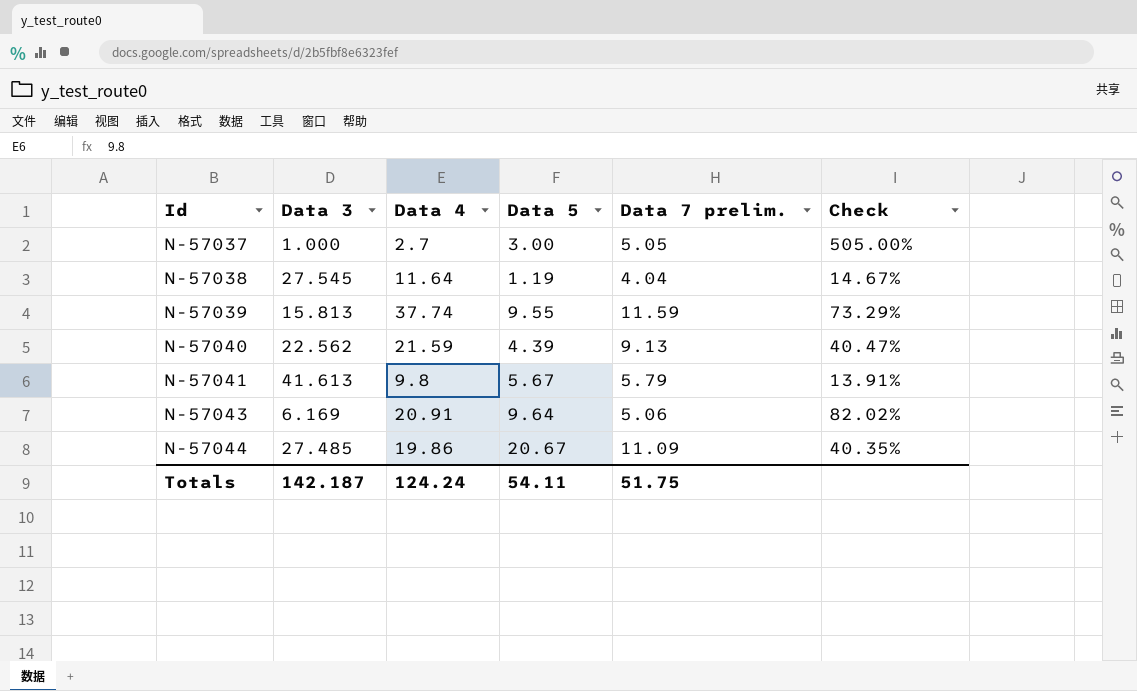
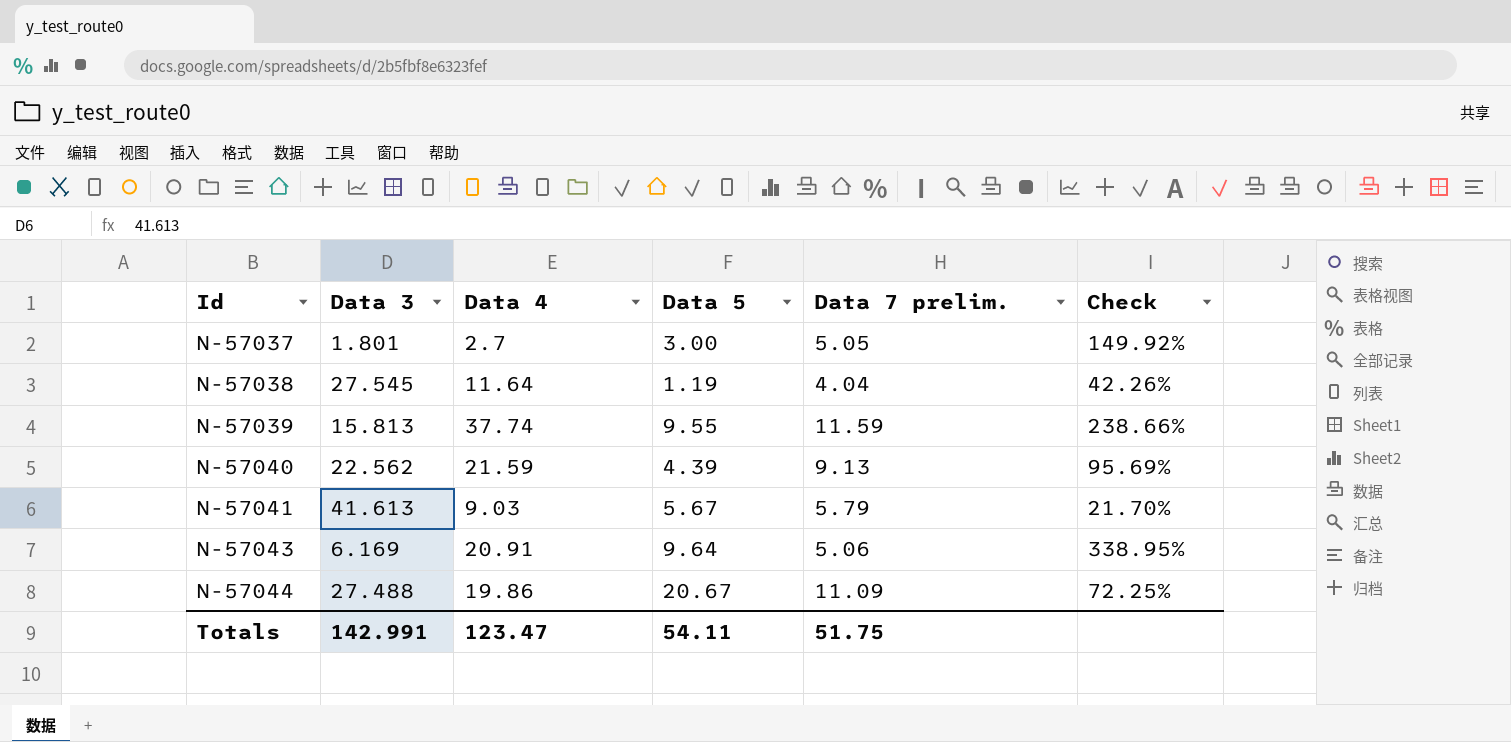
column Check | formula: [Data 7 prelim.] / [Data 3] -> [Data 4] / [Data 3]
N-57037 | Data 3: 1.000 -> 1.801
N-57041 | Data 4: 9.8 -> 9.03
N-57044 | Data 3: 27.485 -> 27.488
Totals | Data 3: 142.187 -> 142.991
Totals | Data 4: 124.24 -> 123.47

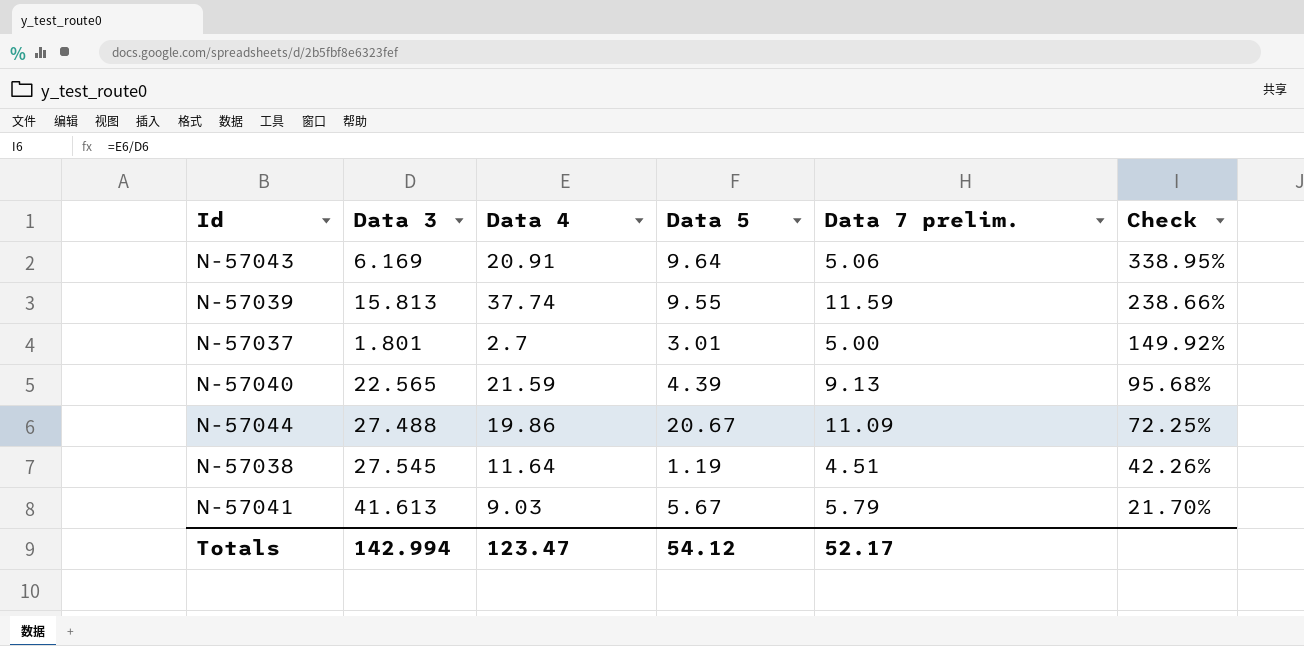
row order: Id ascending -> Check descending
N-57037 | Data 5: 3.00 -> 3.01
N-57037 | Data 7 prelim.: 5.05 -> 5.00
N-57040 | Data 3: 22.562 -> 22.565
N-57040 | Check: 95.69% -> 95.68%
N-57038 | Data 7 prelim.: 4.04 -> 4.51
Totals | Data 3: 142.991 -> 142.994
Totals | Data 5: 54.11 -> 54.12
Totals | Data 7 prelim.: 51.75 -> 52.17

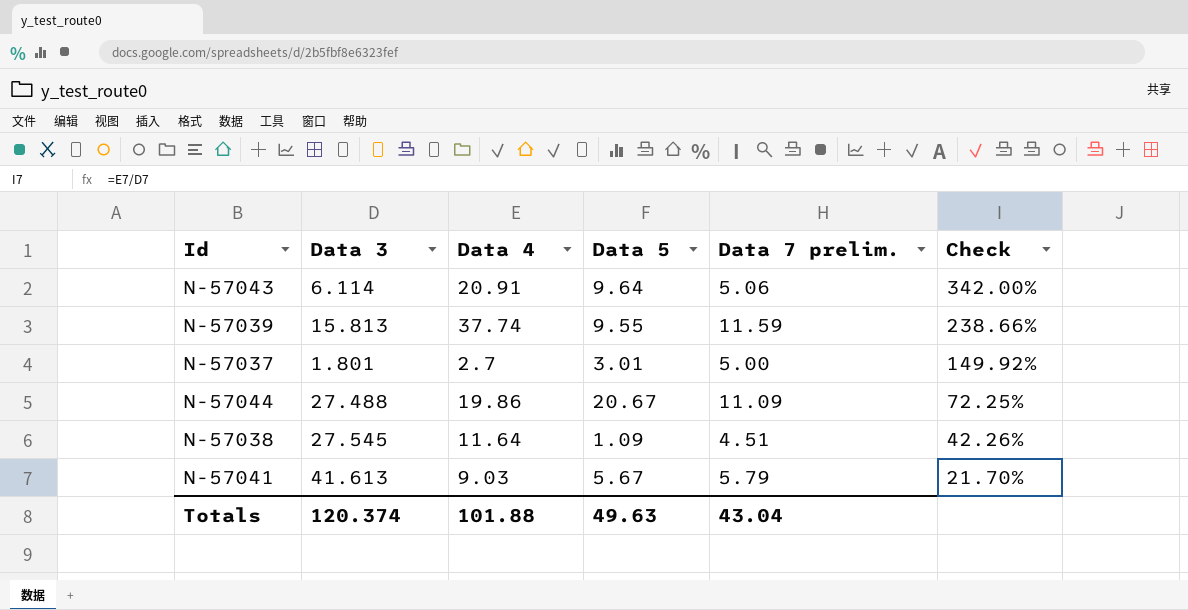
row N-57040: 22.565 | 21.59 | 4.39 | 9.13 | 95.68% -> none
N-57043 | Data 3: 6.169 -> 6.114
N-57043 | Check: 338.95% -> 342.00%
N-57038 | Data 5: 1.19 -> 1.09
Totals | Data 3: 142.994 -> 120.374
Totals | Data 4: 123.47 -> 101.88
Totals | Data 5: 54.12 -> 49.63
Totals | Data 7 prelim.: 52.17 -> 43.04

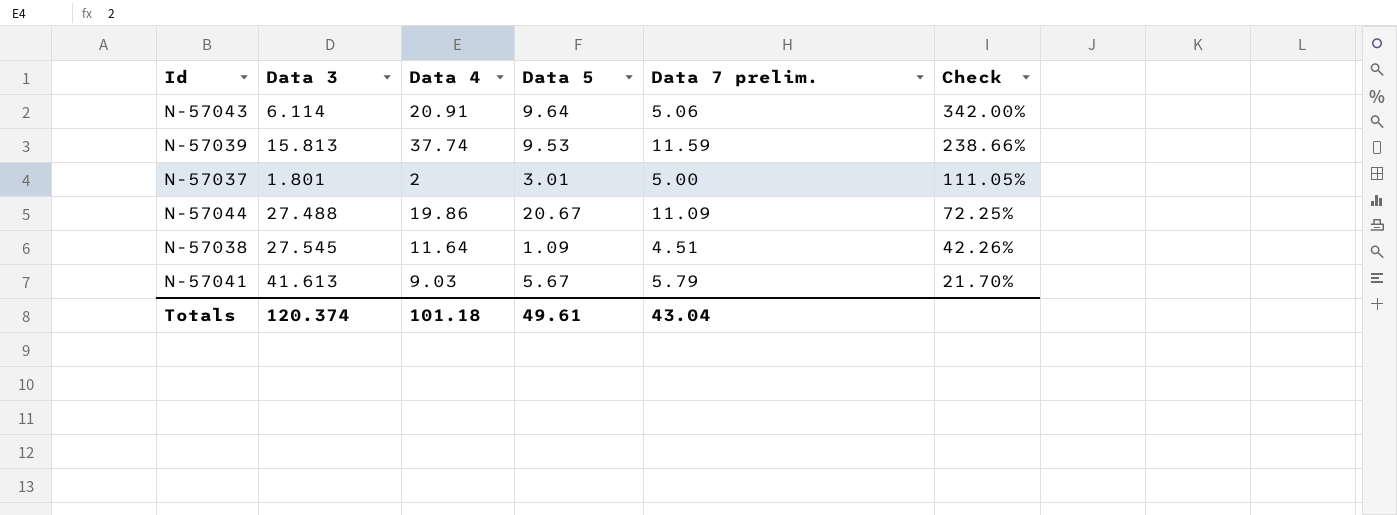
N-57039 | Data 5: 9.55 -> 9.53
N-57037 | Data 4: 2.7 -> 2
N-57037 | Check: 149.92% -> 111.05%
Totals | Data 4: 101.88 -> 101.18
Totals | Data 5: 49.63 -> 49.61

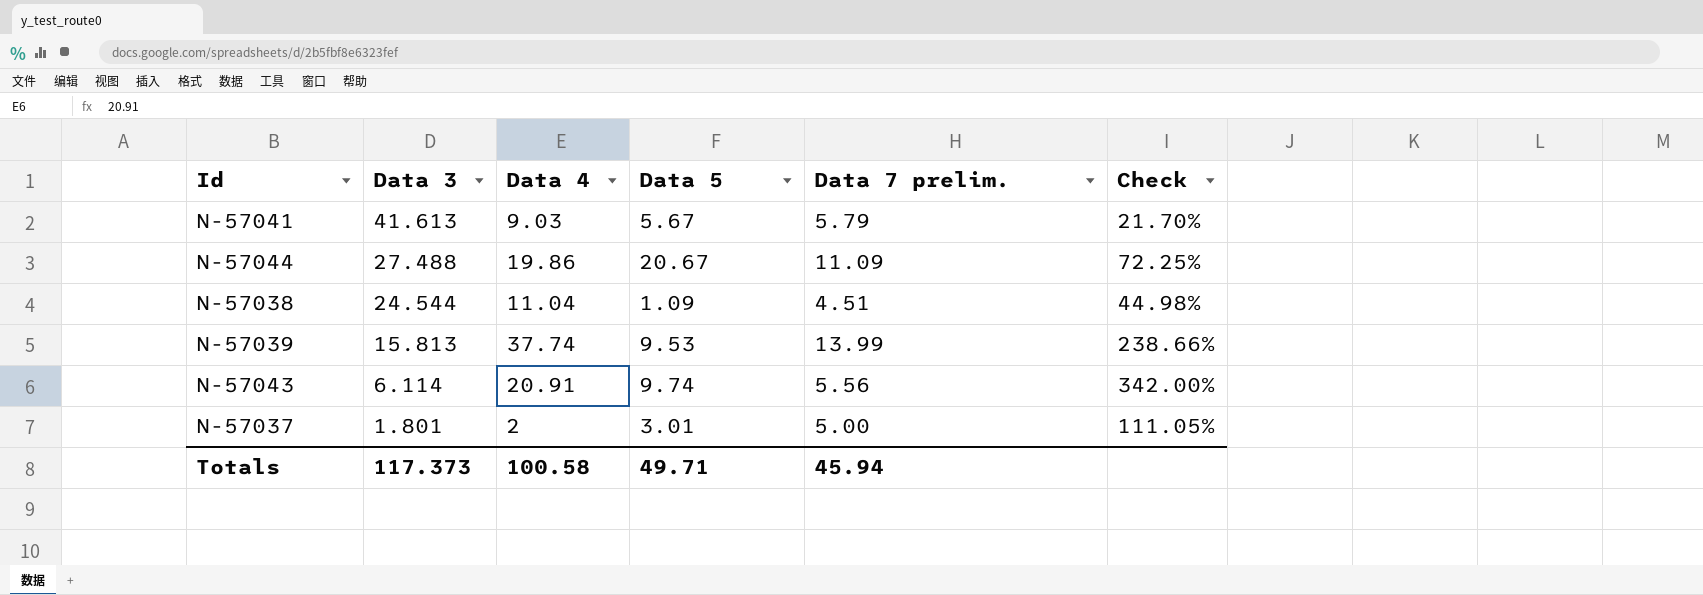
row order: Check descending -> Data 3 descending
N-57038 | Data 3: 27.545 -> 24.544
N-57038 | Data 4: 11.64 -> 11.04
N-57038 | Check: 42.26% -> 44.98%
N-57039 | Data 7 prelim.: 11.59 -> 13.99
N-57043 | Data 5: 9.64 -> 9.74
N-57043 | Data 7 prelim.: 5.06 -> 5.56
Totals | Data 3: 120.374 -> 117.373
Totals | Data 4: 101.18 -> 100.58
Totals | Data 5: 49.61 -> 49.71
Totals | Data 7 prelim.: 43.04 -> 45.94

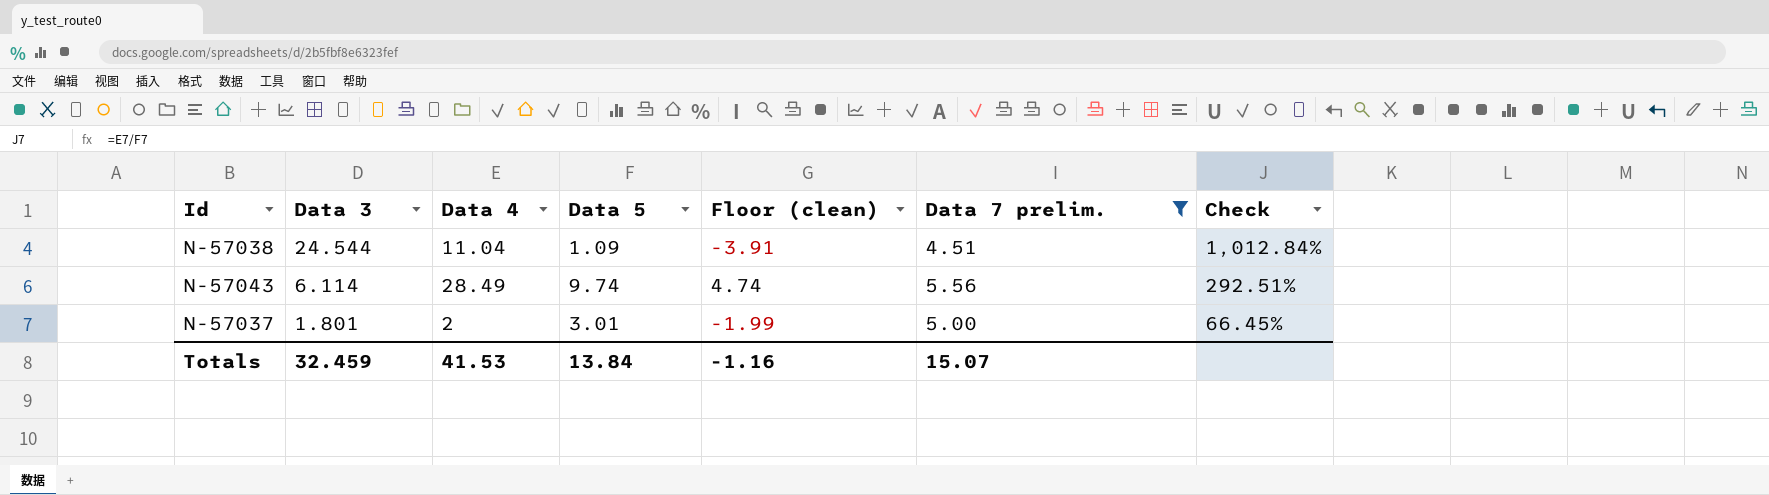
filter: none -> Data 7 prelim. <= 5.56
column Floor (clean) | formula: none -> [Data 5] - 5
column Check | formula: [Data 4] / [Data 3] -> [Data 4] / [Data 5]
N-57043 | Data 4: 20.91 -> 28.49
Totals | Data 3: 117.373 -> 32.459
Totals | Data 4: 100.58 -> 41.53
Totals | Data 5: 49.71 -> 13.84
Totals | Data 7 prelim.: 45.94 -> 15.07

